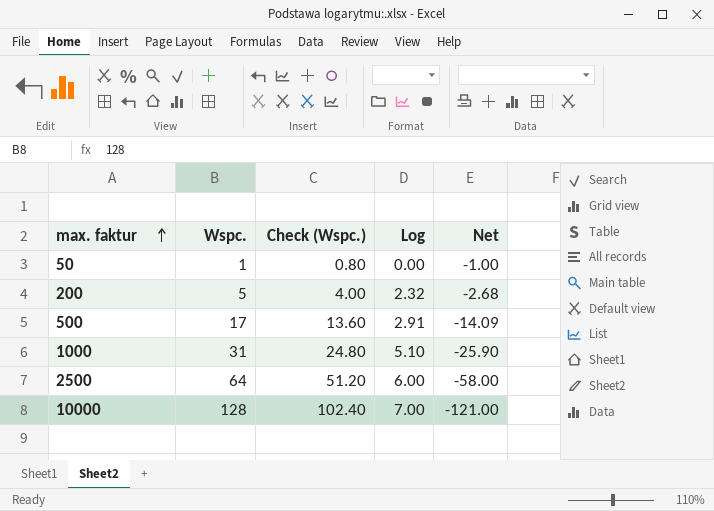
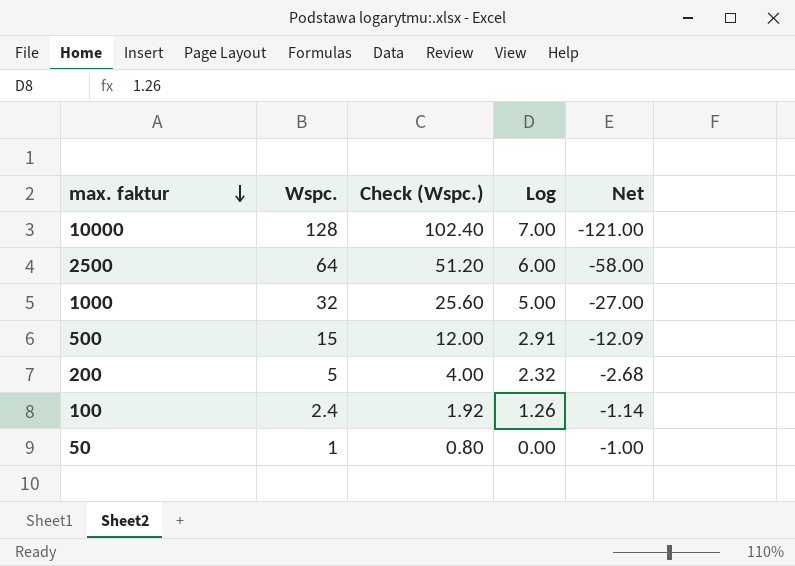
row order: max. faktur ascending -> max. faktur descending
1000 | Wspc.: 31 -> 32
1000 | Check (Wspc.): 24.80 -> 25.60
1000 | Log: 5.10 -> 5.00
1000 | Net: -25.90 -> -27.00
500 | Wspc.: 17 -> 15
500 | Check (Wspc.): 13.60 -> 12.00
500 | Net: -14.09 -> -12.09
row 100: none -> 2.4 | 1.92 | 1.26 | -1.14

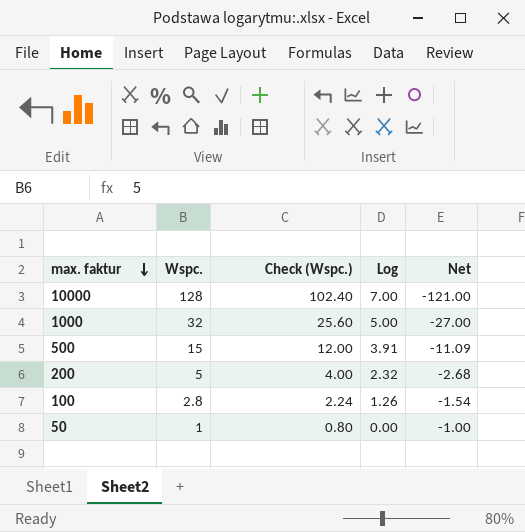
row 2500: 64 | 51.20 | 6.00 | -58.00 -> none
500 | Log: 2.91 -> 3.91
500 | Net: -12.09 -> -11.09
100 | Wspc.: 2.4 -> 2.8
100 | Check (Wspc.): 1.92 -> 2.24
100 | Net: -1.14 -> -1.54

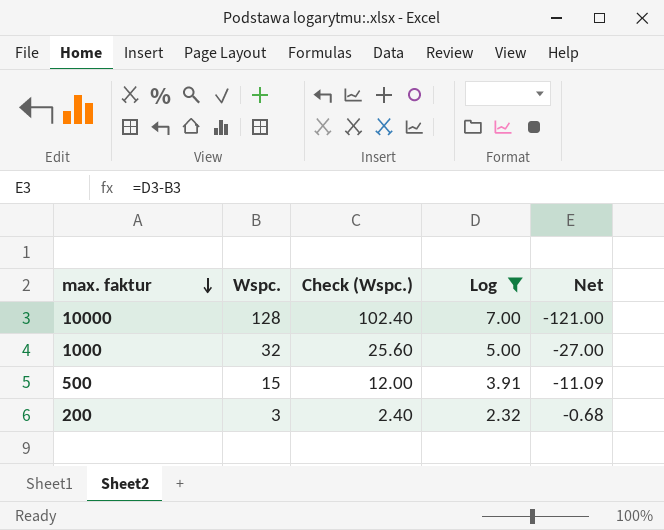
filter: none -> Log >= 2.32
200 | Wspc.: 5 -> 3
200 | Check (Wspc.): 4.00 -> 2.40
200 | Net: -2.68 -> -0.68

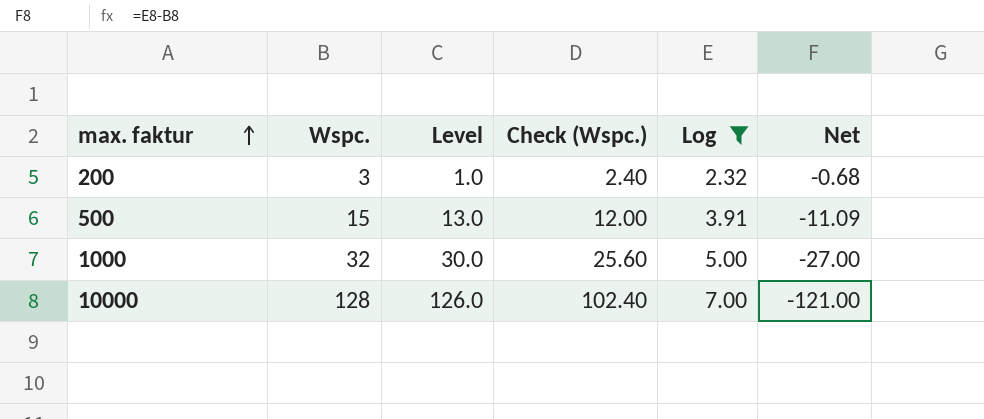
row order: max. faktur descending -> max. faktur ascending
column Level | formula: none -> [Wspc.] - 2

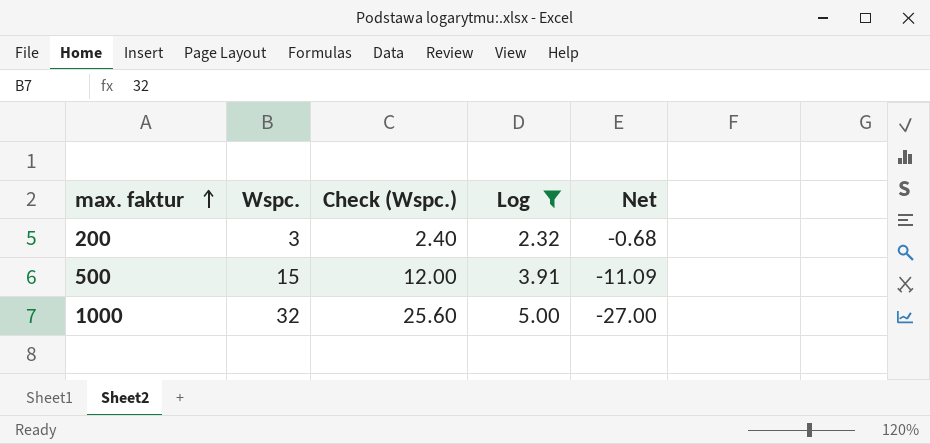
column Level | formula: [Wspc.] - 2 -> none
row 10000: 128 | 126.0 | 102.40 | 7.00 | -121.00 -> none

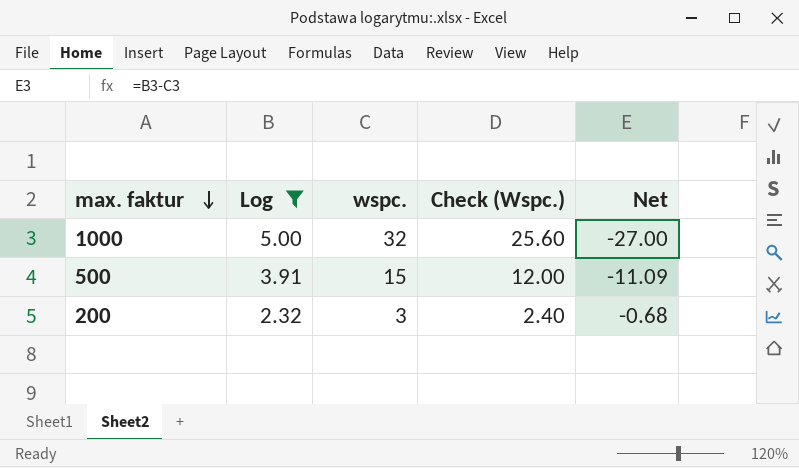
row order: max. faktur ascending -> max. faktur descending
column Log | position: 4 -> 2
column name: Wspc. -> wspc.

